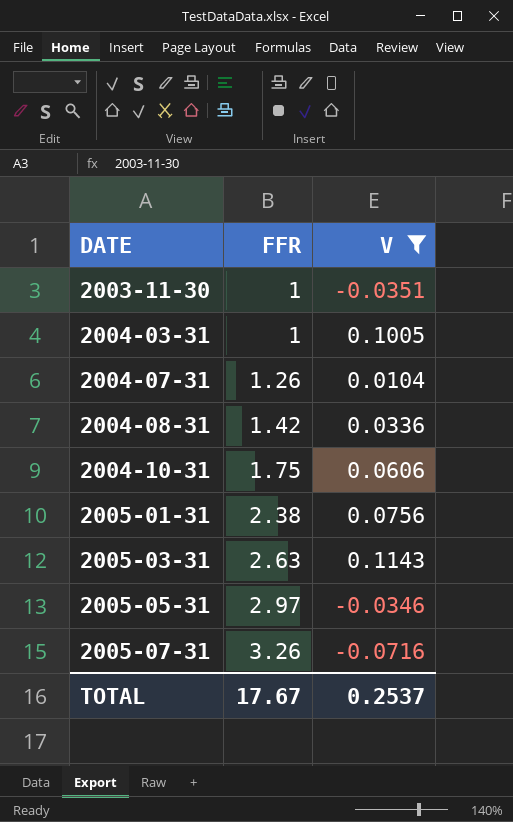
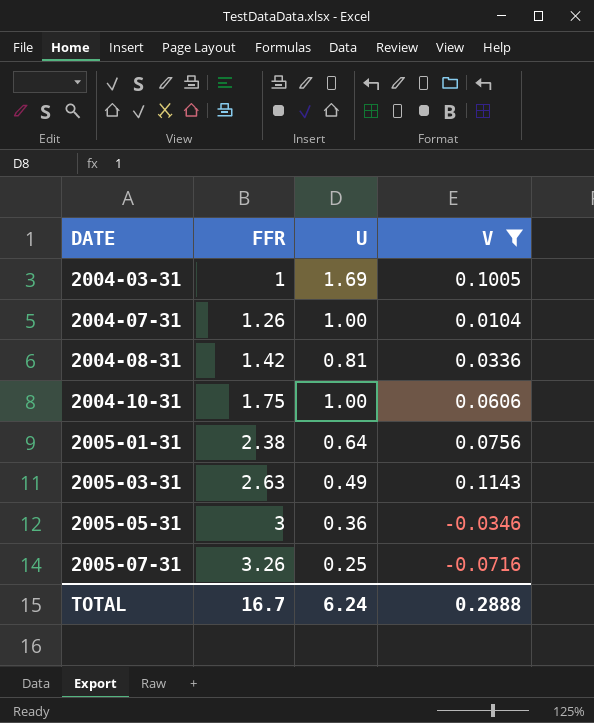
column U | position: none -> 3
row 2003-11-30: 1 | -0.0351 -> none
2005-05-31 | FFR: 2.97 -> 3
TOTAL | FFR: 17.67 -> 16.7
TOTAL | V: 0.2537 -> 0.2888

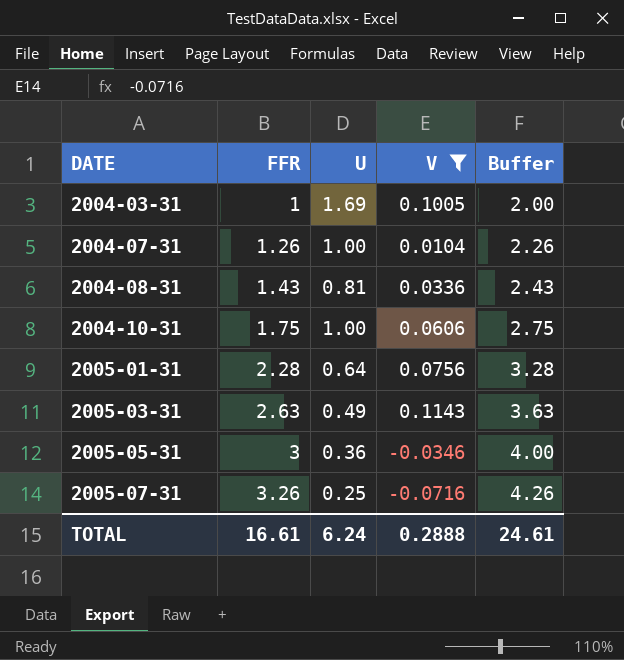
column Buffer | formula: none -> [FFR] + 1
2004-08-31 | FFR: 1.42 -> 1.43
2005-01-31 | FFR: 2.38 -> 2.28
TOTAL | FFR: 16.7 -> 16.61

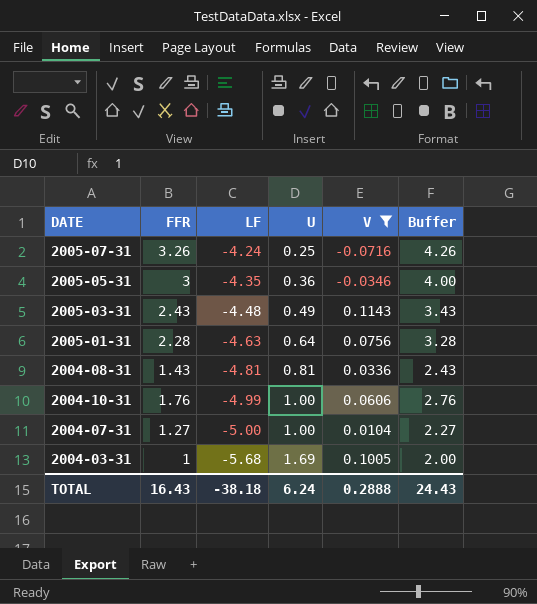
row order: DATE ascending -> LF descending
column LF | position: none -> 3
2005-03-31 | FFR: 2.63 -> 2.43
2005-03-31 | Buffer: 3.63 -> 3.43
2004-10-31 | FFR: 1.75 -> 1.76
2004-10-31 | Buffer: 2.75 -> 2.76
2004-07-31 | FFR: 1.26 -> 1.27
2004-07-31 | Buffer: 2.26 -> 2.27
TOTAL | FFR: 16.61 -> 16.43
TOTAL | Buffer: 24.61 -> 24.43

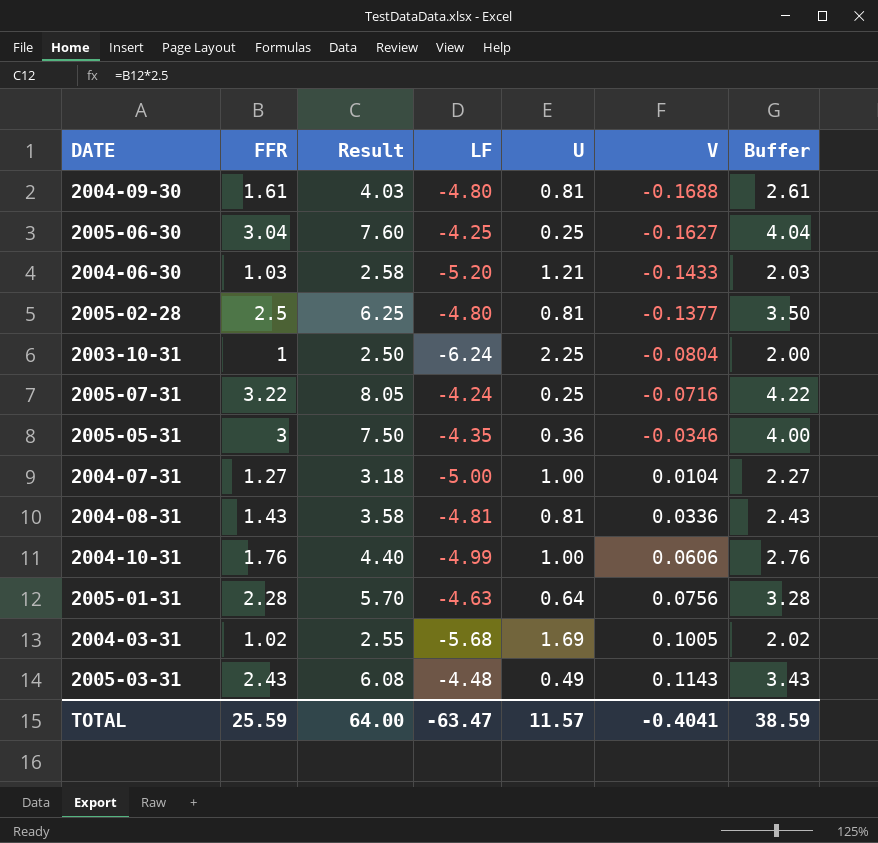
filter: V >= -0.0716 -> none
row order: LF descending -> V ascending
column Result | formula: none -> [FFR] * 2.5
2005-07-31 | FFR: 3.26 -> 3.22
2005-07-31 | Buffer: 4.26 -> 4.22
2004-03-31 | FFR: 1 -> 1.02
2004-03-31 | Buffer: 2.00 -> 2.02
TOTAL | FFR: 16.43 -> 25.59
TOTAL | LF: -38.18 -> -63.47
TOTAL | U: 6.24 -> 11.57
TOTAL | V: 0.2888 -> -0.4041
TOTAL | Buffer: 24.43 -> 38.59

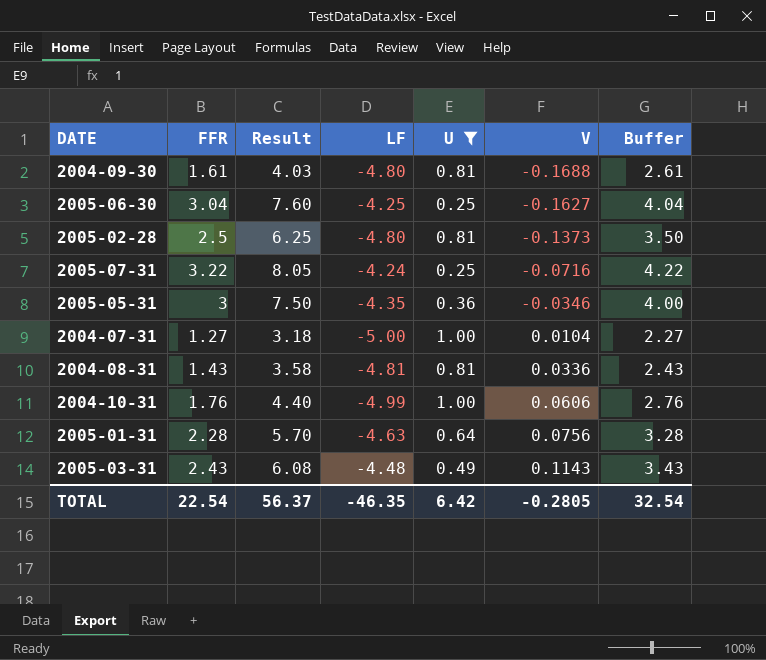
filter: none -> U <= 1.00
2005-02-28 | V: -0.1377 -> -0.1373
TOTAL | FFR: 25.59 -> 22.54
TOTAL | Result: 64.00 -> 56.37
TOTAL | LF: -63.47 -> -46.35
TOTAL | U: 11.57 -> 6.42
TOTAL | V: -0.4041 -> -0.2805
TOTAL | Buffer: 38.59 -> 32.54

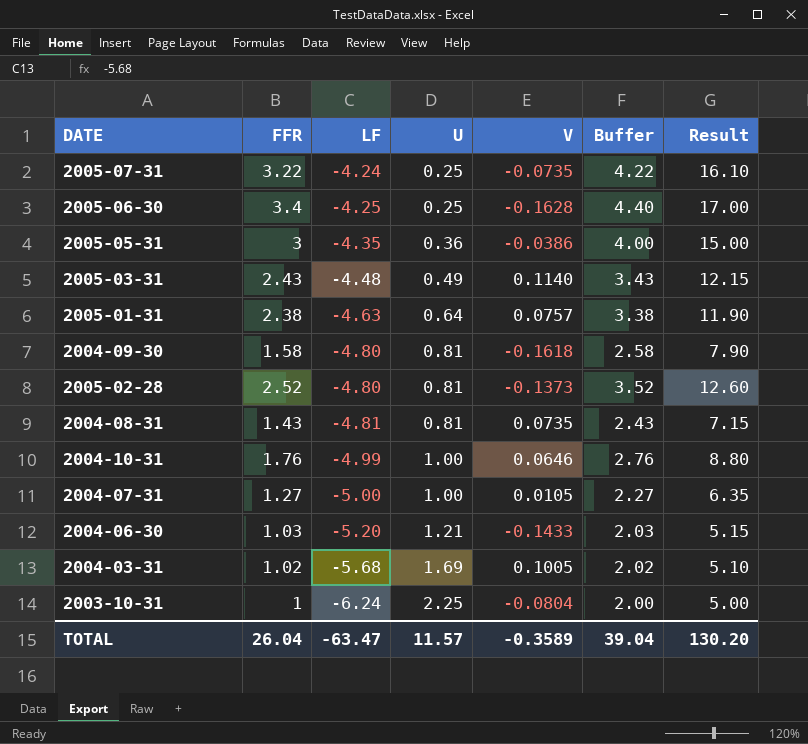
filter: U <= 1.00 -> none
row order: V ascending -> LF descending
column Result | formula: [FFR] * 2.5 -> [FFR] * 5
column Result | position: 3 -> 7
2005-07-31 | V: -0.0716 -> -0.0735
2005-06-30 | FFR: 3.04 -> 3.4
2005-06-30 | V: -0.1627 -> -0.1628
2005-06-30 | Buffer: 4.04 -> 4.40
2005-05-31 | V: -0.0346 -> -0.0386
2005-03-31 | V: 0.1143 -> 0.1140
2005-01-31 | FFR: 2.28 -> 2.38
2005-01-31 | V: 0.0756 -> 0.0757
2005-01-31 | Buffer: 3.28 -> 3.38
2004-09-30 | FFR: 1.61 -> 1.58
2004-09-30 | V: -0.1688 -> -0.1618
2004-09-30 | Buffer: 2.61 -> 2.58
2005-02-28 | FFR: 2.5 -> 2.52
2005-02-28 | Buffer: 3.50 -> 3.52
2004-08-31 | V: 0.0336 -> 0.0735
2004-10-31 | V: 0.0606 -> 0.0646
2004-07-31 | V: 0.0104 -> 0.0105
TOTAL | FFR: 22.54 -> 26.04
TOTAL | LF: -46.35 -> -63.47
TOTAL | U: 6.42 -> 11.57
TOTAL | V: -0.2805 -> -0.3589
TOTAL | Buffer: 32.54 -> 39.04
TOTAL | Result: 56.37 -> 130.20

